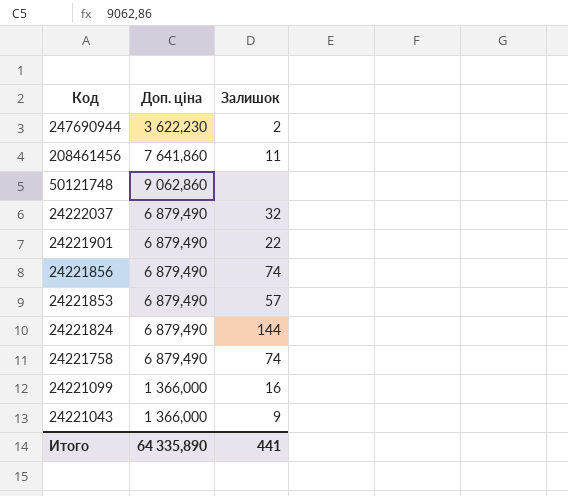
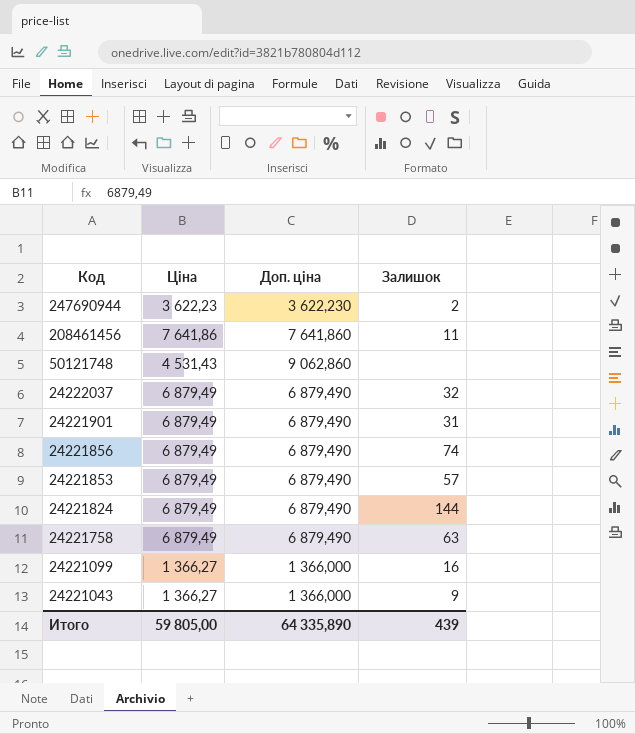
column Ціна | position: none -> 2
24221901 | Залишок: 22 -> 31
24221758 | Залишок: 74 -> 63
Итого | Залишок: 441 -> 439

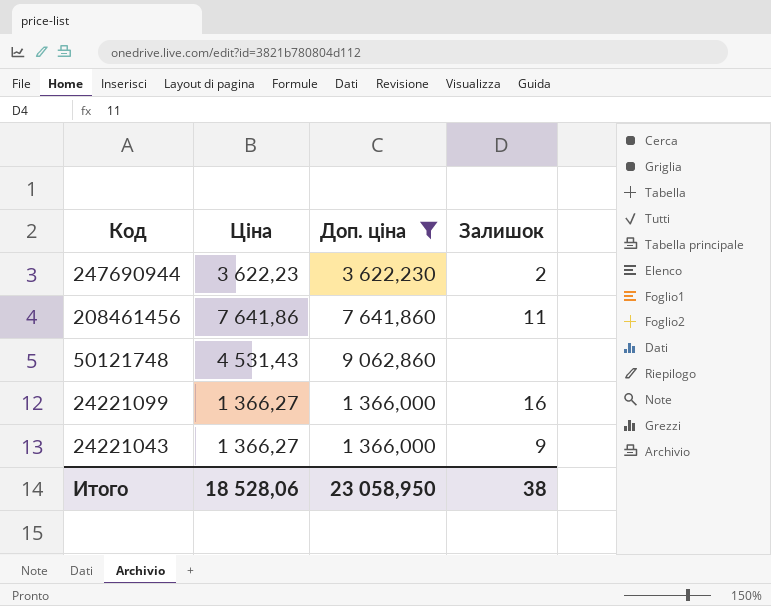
filter: none -> Доп. ціна != 6 879,490
Итого | Ціна: 59 805,00 -> 18 528,06
Итого | Доп. ціна: 64 335,890 -> 23 058,950
Итого | Залишок: 439 -> 38

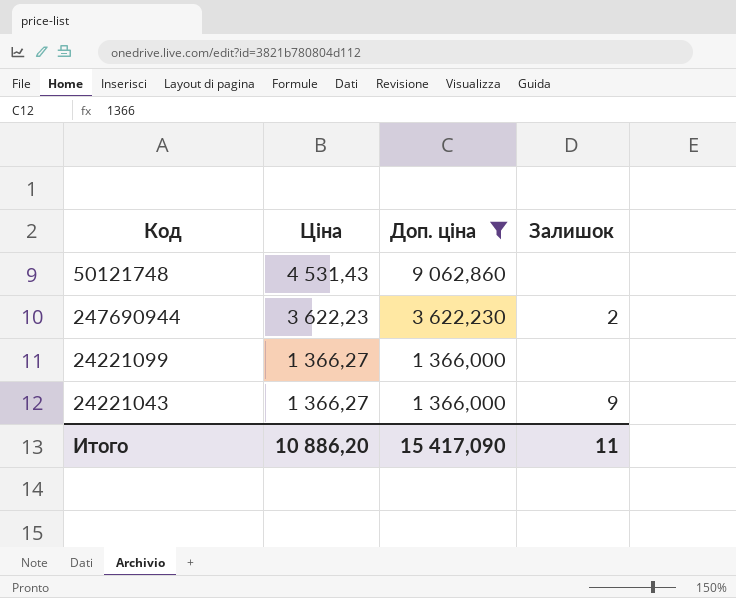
row order: Код descending -> Ціна descending
row 208461456: 7 641,86 | 7 641,860 | 11 -> none
24221099 | Залишок: 16 -> none
Итого | Ціна: 18 528,06 -> 10 886,20
Итого | Доп. ціна: 23 058,950 -> 15 417,090
Итого | Залишок: 38 -> 11

